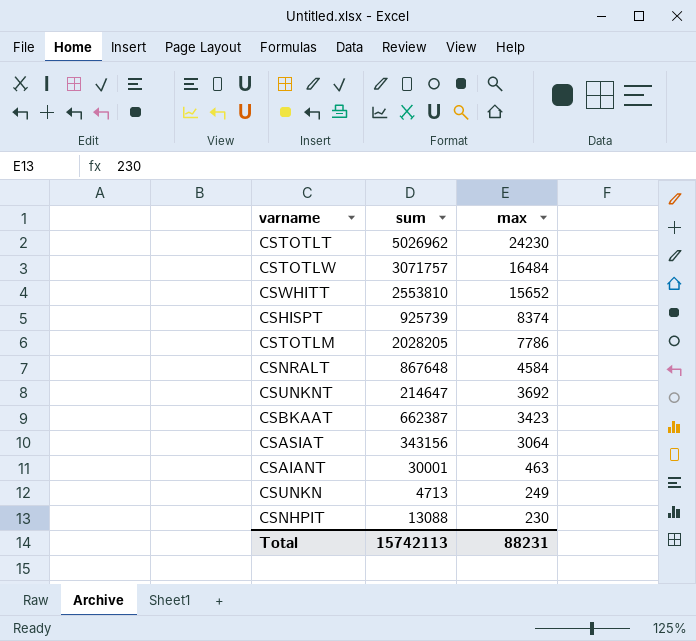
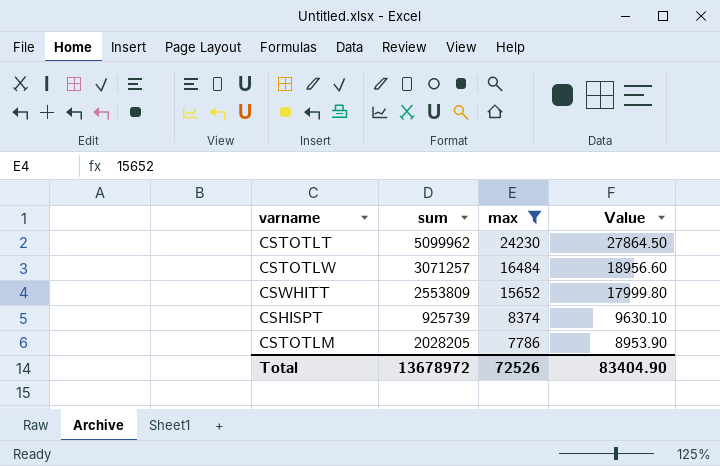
filter: none -> max >= 7786
column Value | formula: none -> [max] * 1.15
CSTOTLT | sum: 5026962 -> 5099962
CSTOTLW | sum: 3071757 -> 3071257
CSWHITT | sum: 2553810 -> 2553809
Total | sum: 15742113 -> 13678972
Total | max: 88231 -> 72526

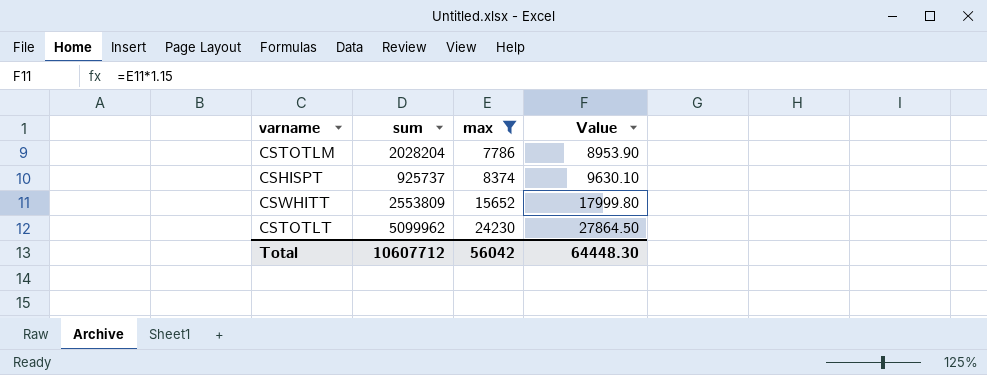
row order: max descending -> max ascending
row CSTOTLW: 3071257 | 16484 | 18956.60 -> none
CSTOTLM | sum: 2028205 -> 2028204
CSHISPT | sum: 925739 -> 925737
Total | sum: 13678972 -> 10607712
Total | max: 72526 -> 56042
Total | Value: 83404.90 -> 64448.30

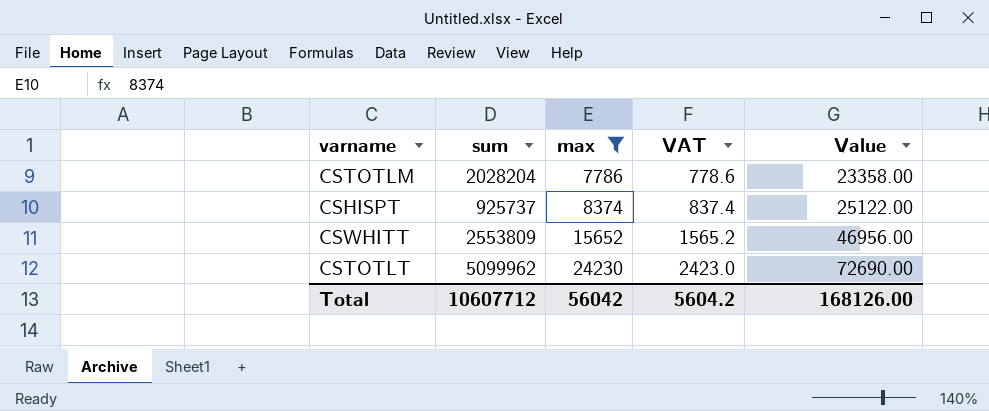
column VAT | formula: none -> [max] * 0.1
column Value | formula: [max] * 1.15 -> [max] * 3
Total | Value: 64448.30 -> 168126.00

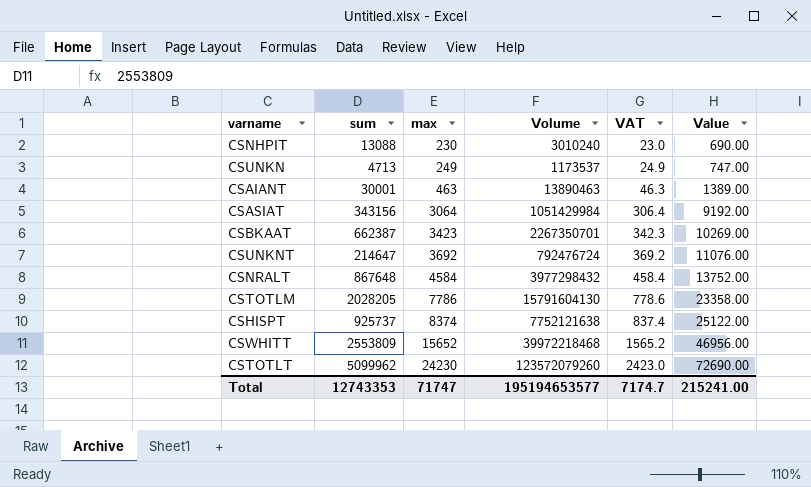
filter: max >= 7786 -> none
column Volume | formula: none -> [sum] * [max]
CSTOTLM | sum: 2028204 -> 2028205
Total | sum: 10607712 -> 12743353
Total | max: 56042 -> 71747
Total | VAT: 5604.2 -> 7174.7
Total | Value: 168126.00 -> 215241.00

